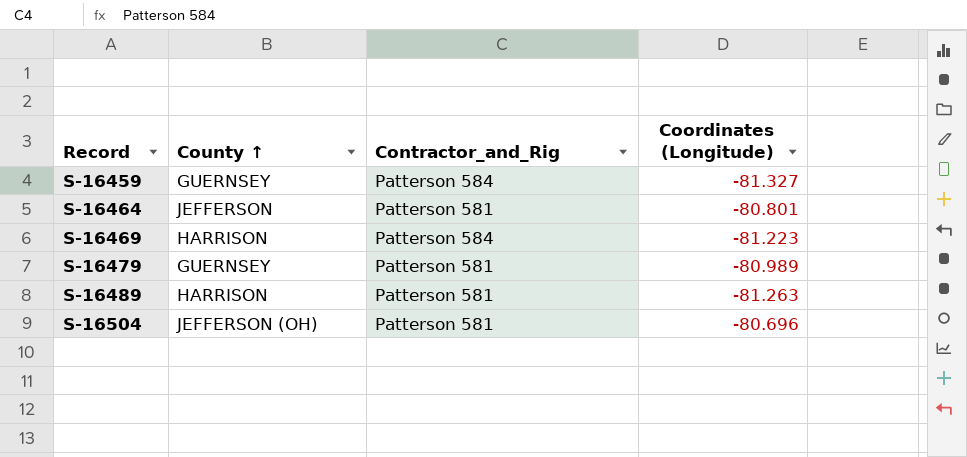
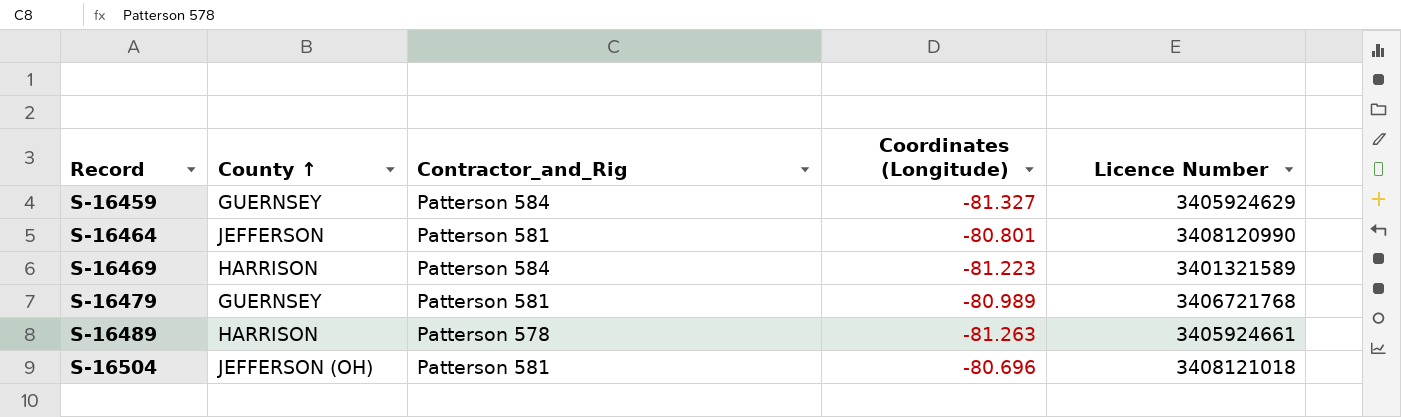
column Licence Number | position: none -> 5
S-16489 | Contractor_and_Rig: Patterson 581 -> Patterson 578

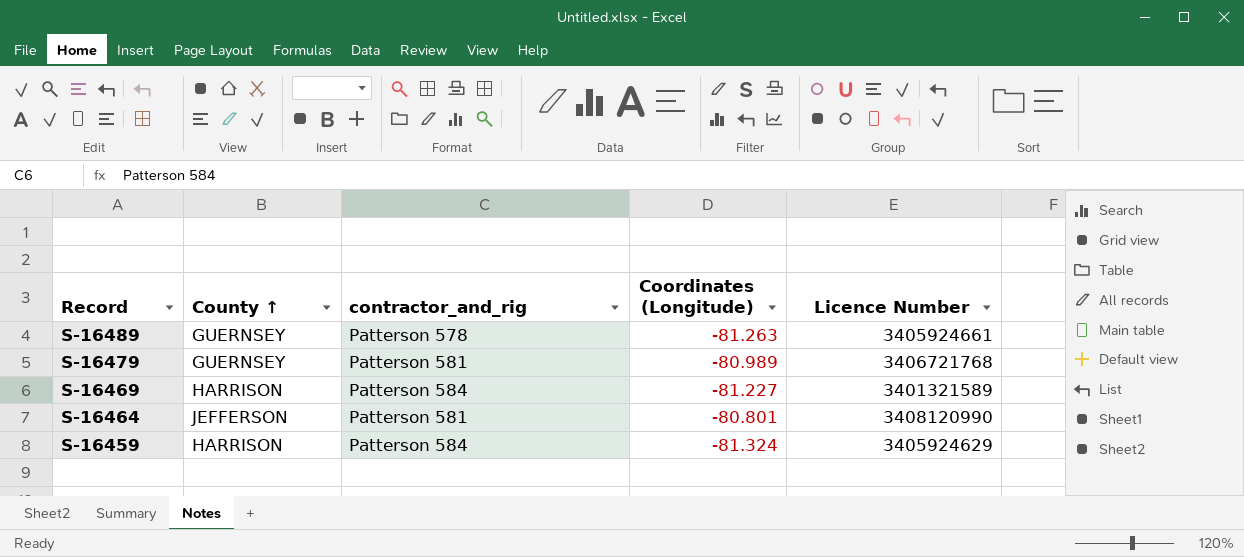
row order: Record ascending -> Record descending
column name: Contractor_and_Rig -> contractor_and_rig
row S-16504: JEFFERSON (OH) | Patterson 581 | -80.696 | 3408121018 -> none
S-16489 | County ↑: HARRISON -> GUERNSEY
S-16469 | Coordinates (Longitude): -81.223 -> -81.227
S-16459 | County ↑: GUERNSEY -> HARRISON
S-16459 | Coordinates (Longitude): -81.327 -> -81.324

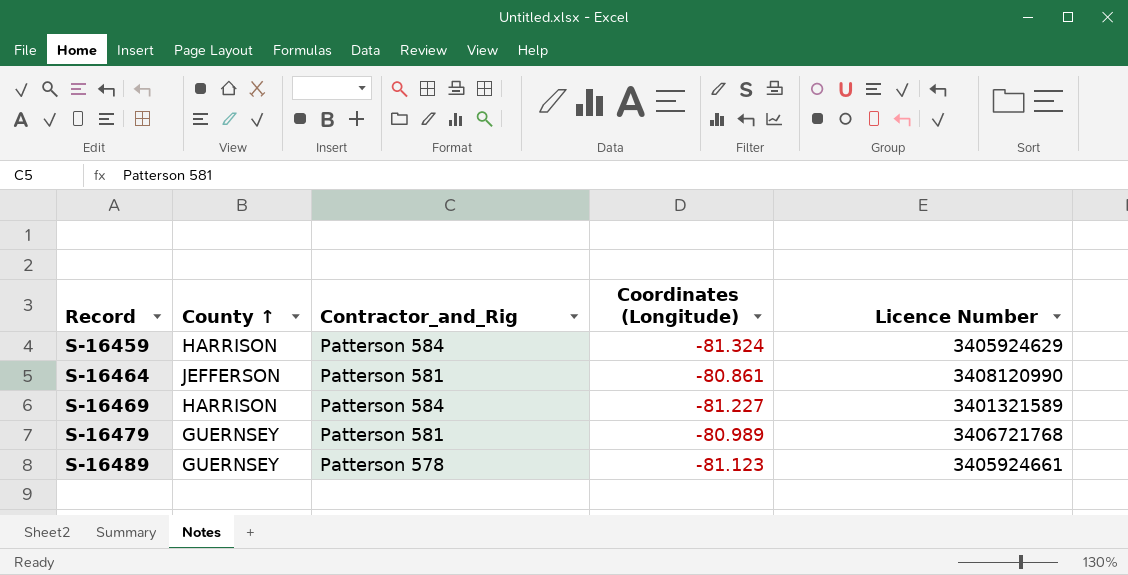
row order: Record descending -> Record ascending
column name: contractor_and_rig -> Contractor_and_Rig
S-16464 | Coordinates (Longitude): -80.801 -> -80.861
S-16489 | Coordinates (Longitude): -81.263 -> -81.123

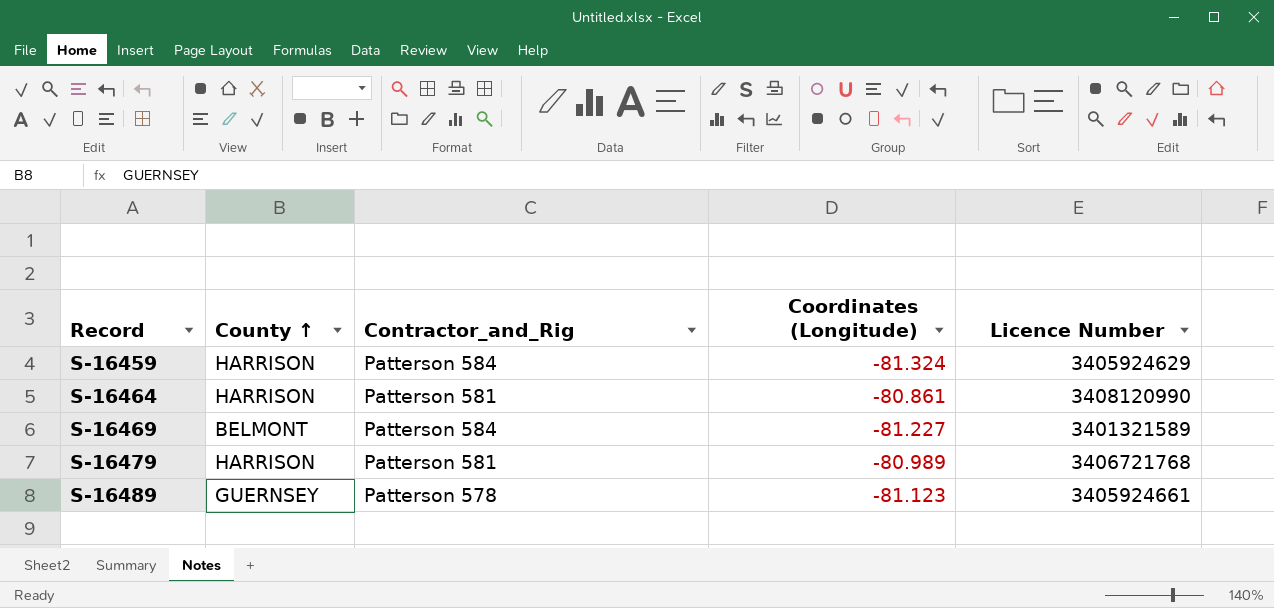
S-16464 | County ↑: JEFFERSON -> HARRISON
S-16469 | County ↑: HARRISON -> BELMONT
S-16479 | County ↑: GUERNSEY -> HARRISON

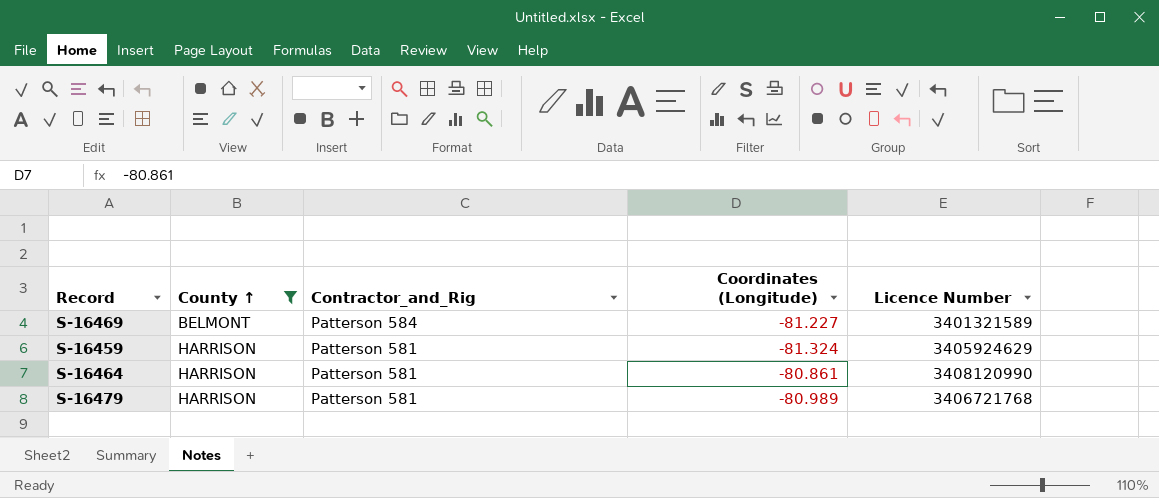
filter: none -> County ↑ != GUERNSEY
row order: Record ascending -> County ↑ ascending
S-16459 | Contractor_and_Rig: Patterson 584 -> Patterson 581

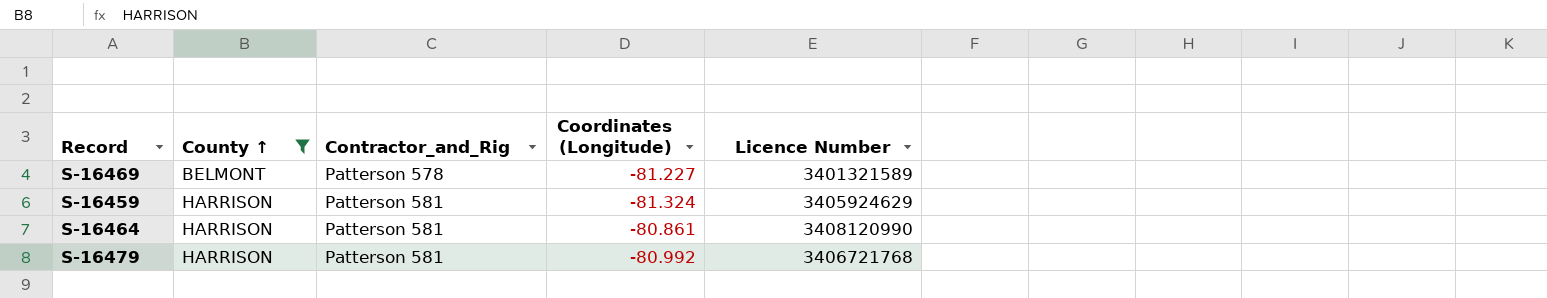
S-16469 | Contractor_and_Rig: Patterson 584 -> Patterson 578
S-16479 | Coordinates (Longitude): -80.989 -> -80.992

